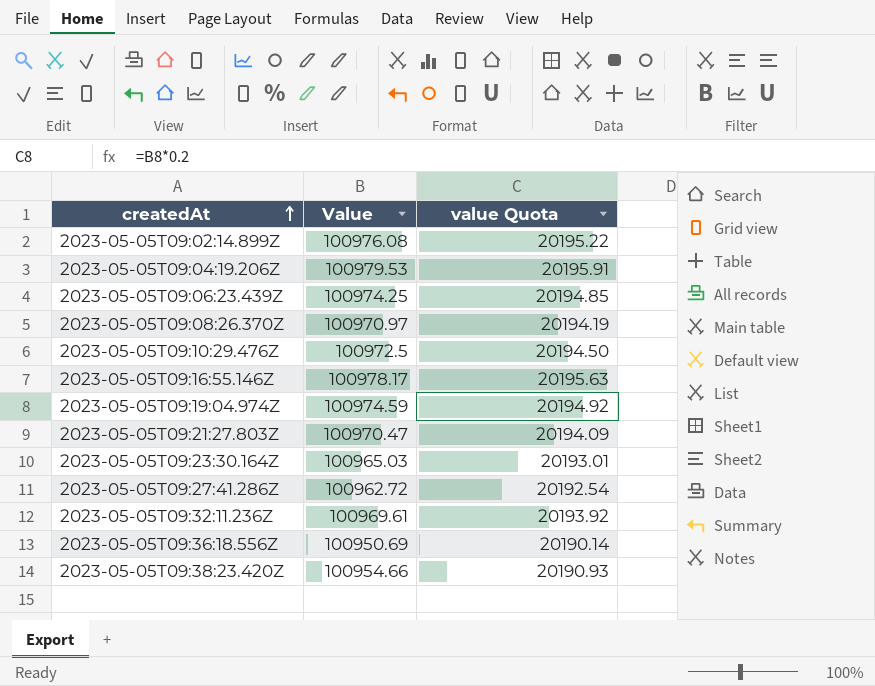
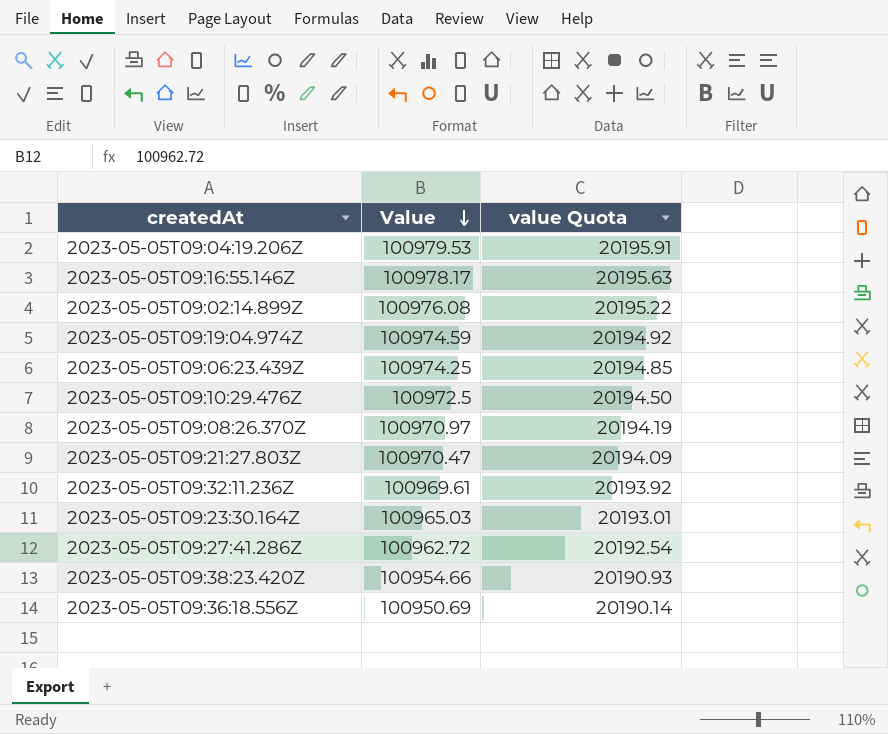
row order: createdAt ascending -> Value descending

